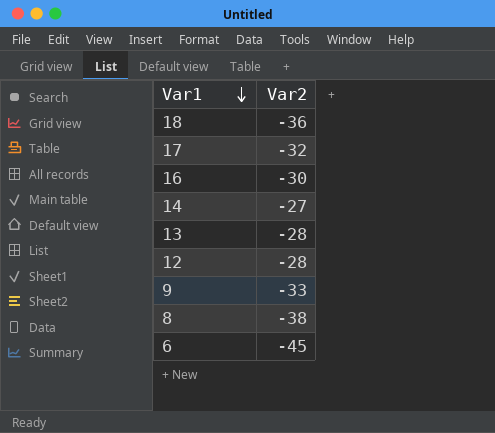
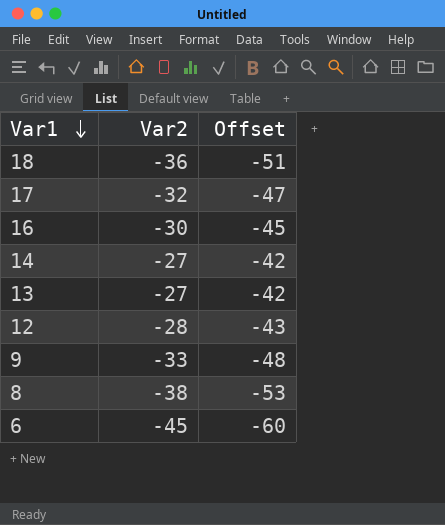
column Offset | formula: none -> [Var2] - 15
13 | Var2: -28 -> -27

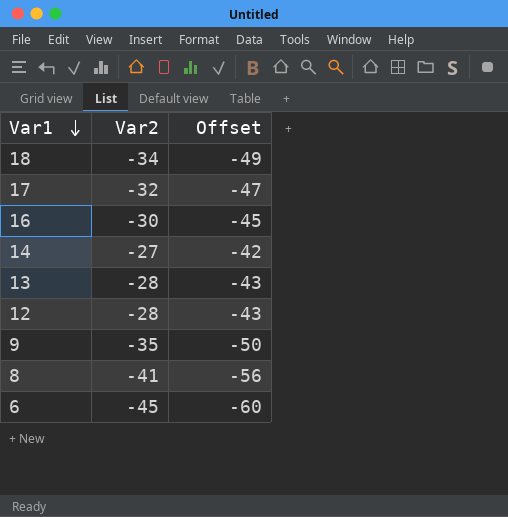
18 | Var2: -36 -> -34
18 | Offset: -51 -> -49
13 | Var2: -27 -> -28
13 | Offset: -42 -> -43
9 | Var2: -33 -> -35
9 | Offset: -48 -> -50
8 | Var2: -38 -> -41
8 | Offset: -53 -> -56

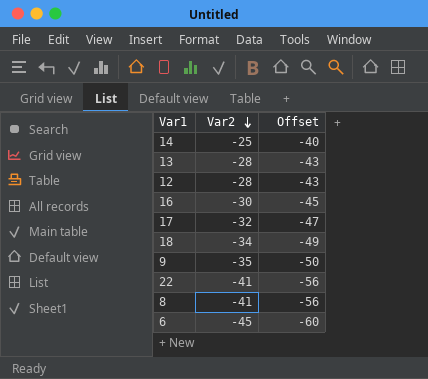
row order: Var1 descending -> Var2 descending
14 | Var2: -27 -> -25
14 | Offset: -42 -> -40
row 22: none -> -41 | -56

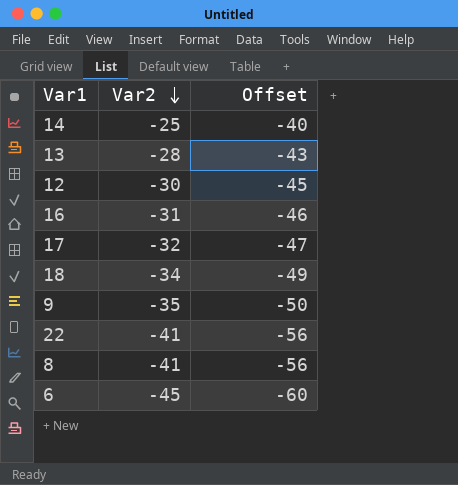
12 | Var2: -28 -> -30
12 | Offset: -43 -> -45
16 | Var2: -30 -> -31
16 | Offset: -45 -> -46

